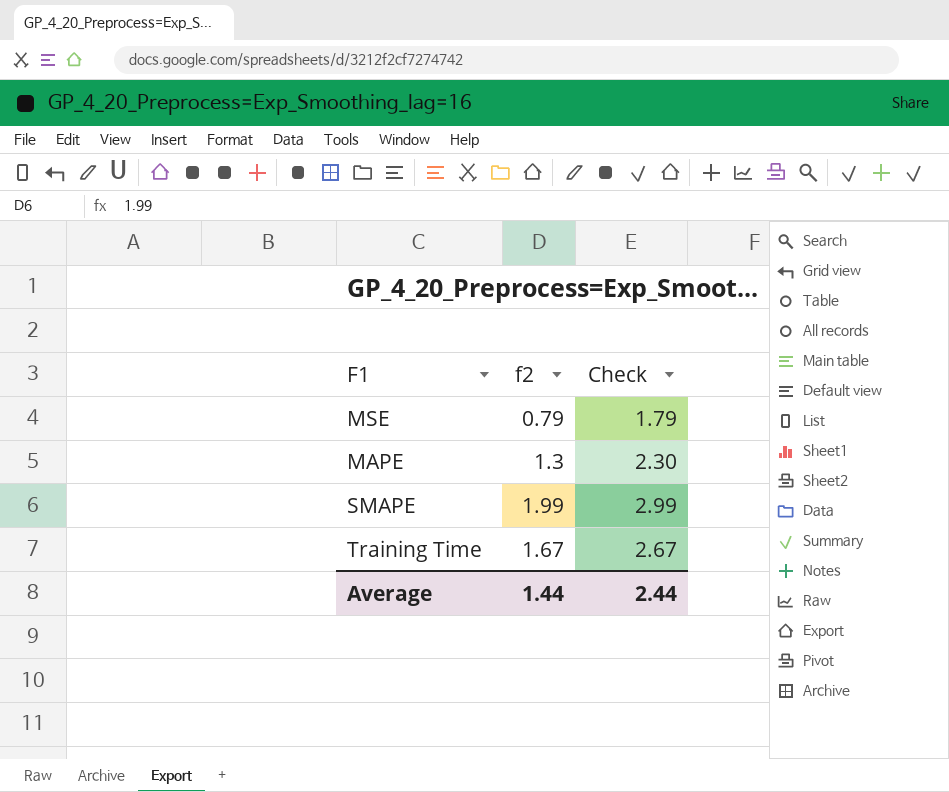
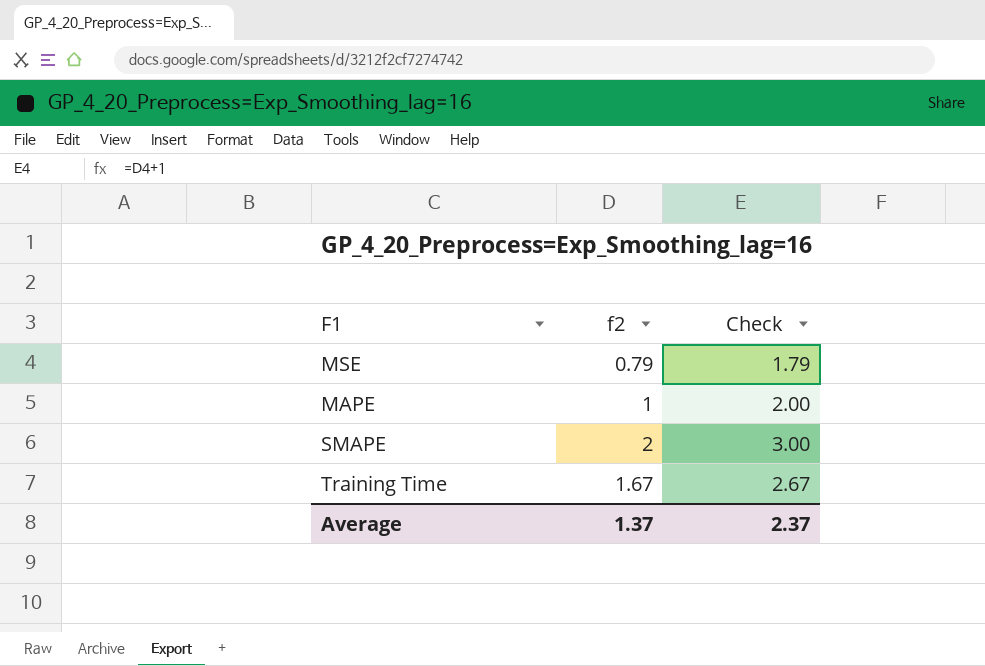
MAPE | f2: 1.3 -> 1
MAPE | Check: 2.30 -> 2.00
SMAPE | f2: 1.99 -> 2
SMAPE | Check: 2.99 -> 3.00
Average | f2: 1.44 -> 1.37
Average | Check: 2.44 -> 2.37

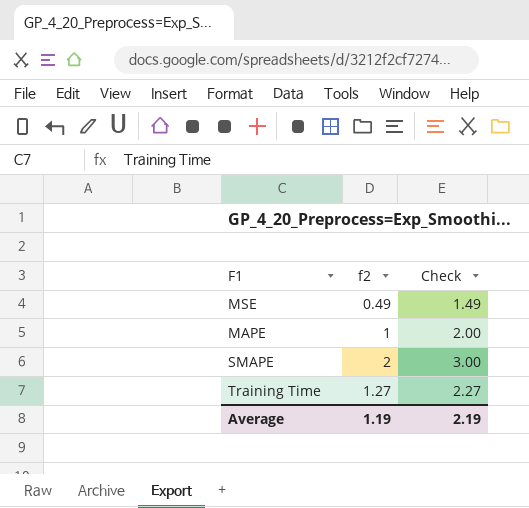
MSE | f2: 0.79 -> 0.49
MSE | Check: 1.79 -> 1.49
Training Time | f2: 1.67 -> 1.27
Training Time | Check: 2.67 -> 2.27
Average | f2: 1.37 -> 1.19
Average | Check: 2.37 -> 2.19

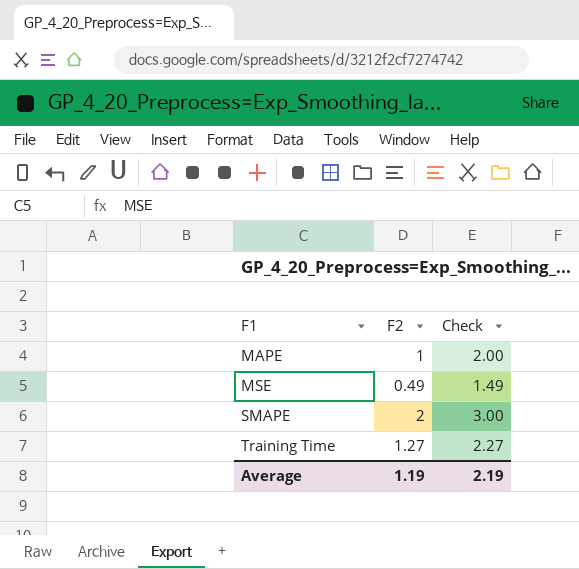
row order: none -> F1 ascending
column name: f2 -> F2

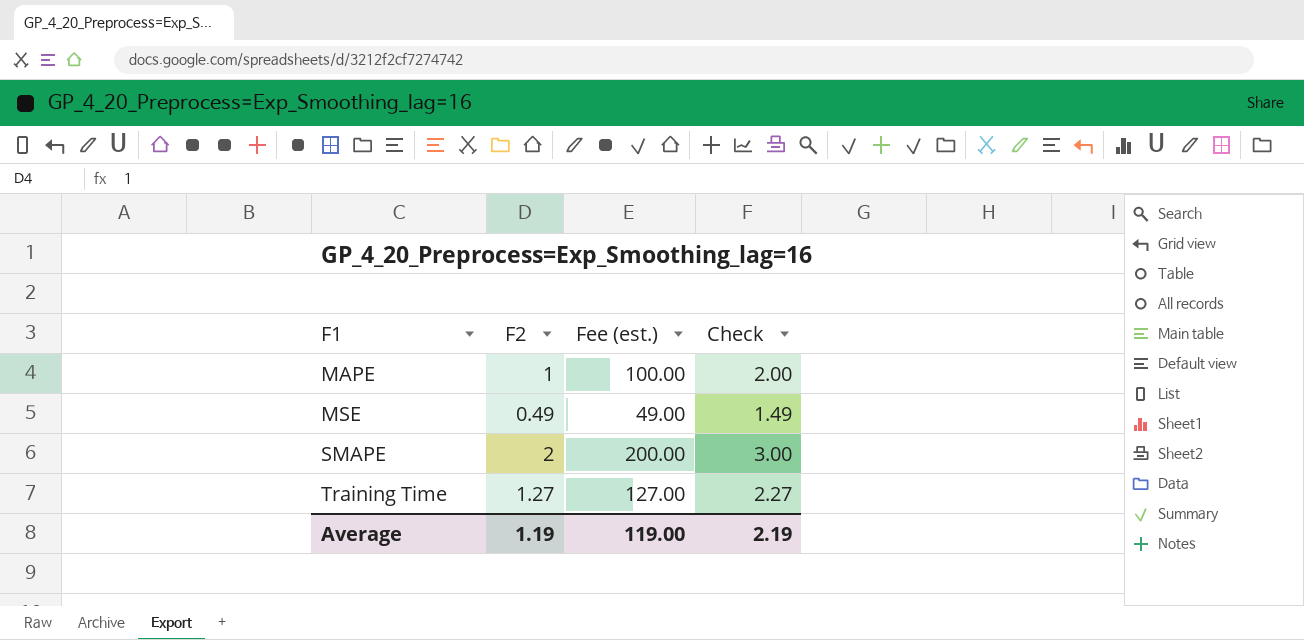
column Fee (est.) | formula: none -> [F2] * 100

